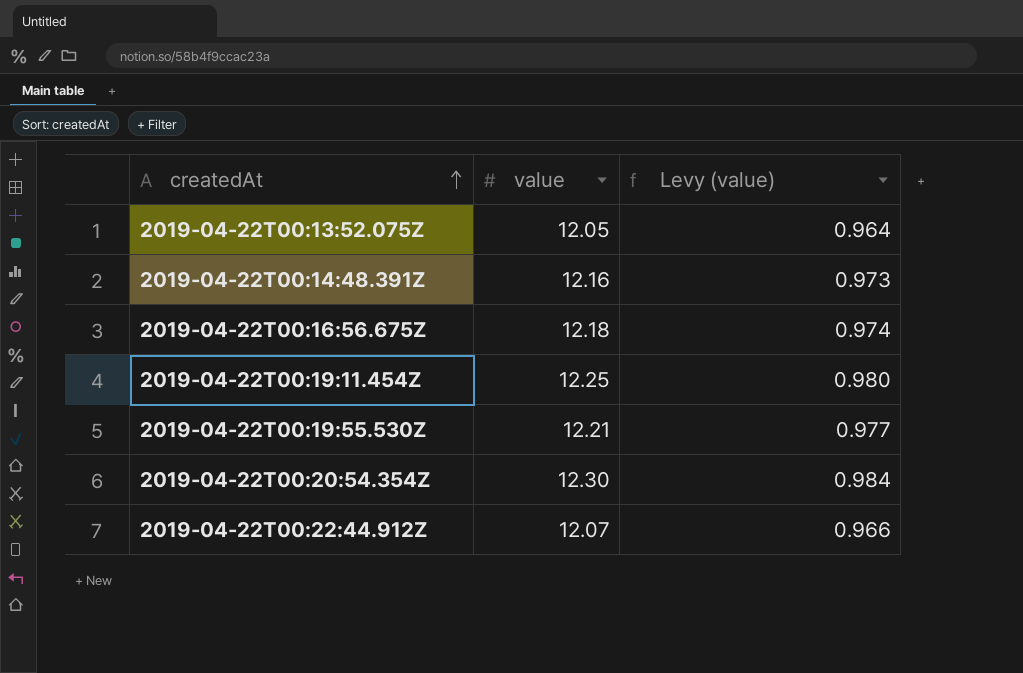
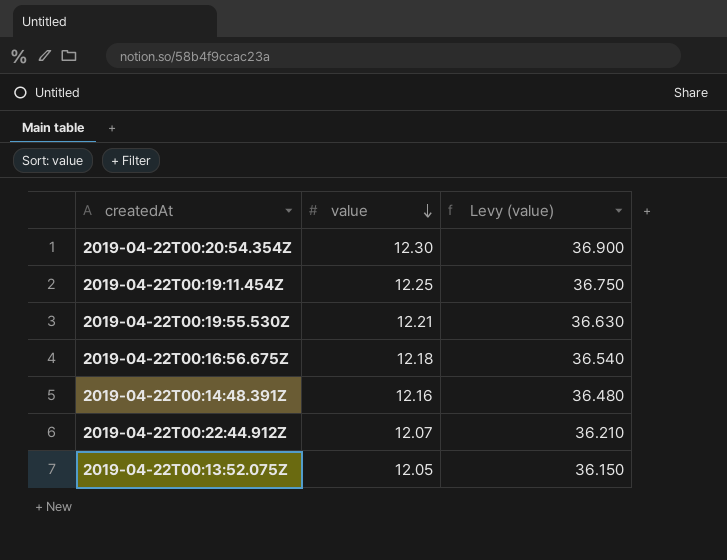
row order: createdAt ascending -> value descending
column Levy (value) | formula: [value] * 0.08 -> [value] * 3

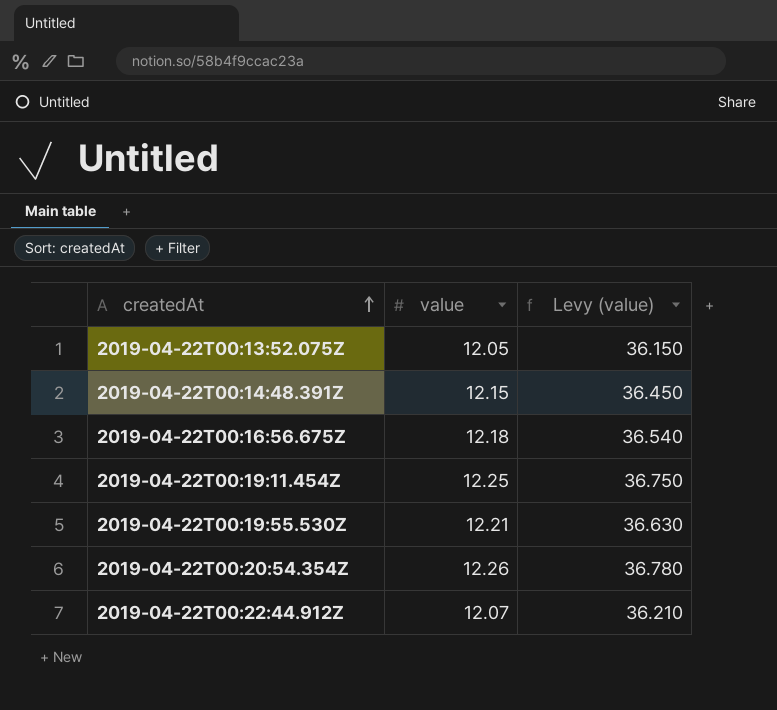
row order: value descending -> createdAt ascending
2019-04-22T00:14:48.391Z | value: 12.16 -> 12.15
2019-04-22T00:14:48.391Z | Levy (value): 36.480 -> 36.450
2019-04-22T00:20:54.354Z | value: 12.30 -> 12.26
2019-04-22T00:20:54.354Z | Levy (value): 36.900 -> 36.780

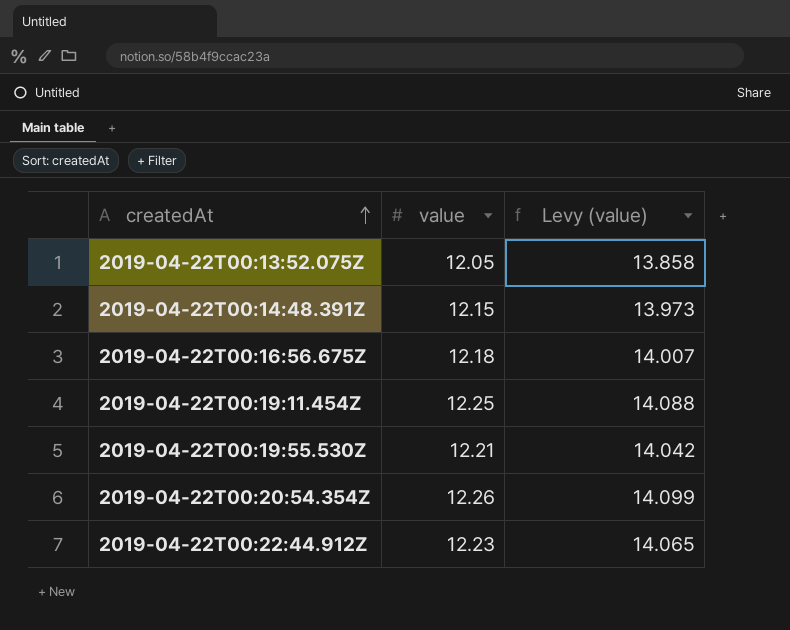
column Levy (value) | formula: [value] * 3 -> [value] * 1.15
2019-04-22T00:22:44.912Z | value: 12.07 -> 12.23

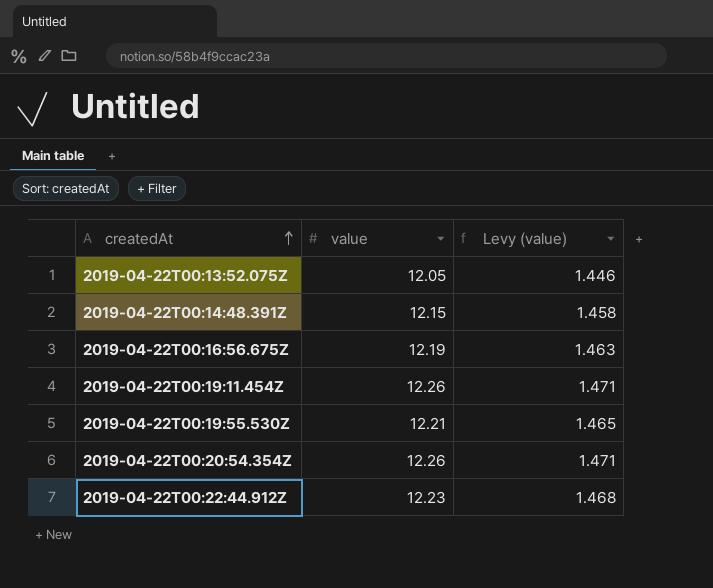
column Levy (value) | formula: [value] * 1.15 -> [value] * 0.12
2019-04-22T00:16:56.675Z | value: 12.18 -> 12.19
2019-04-22T00:19:11.454Z | value: 12.25 -> 12.26

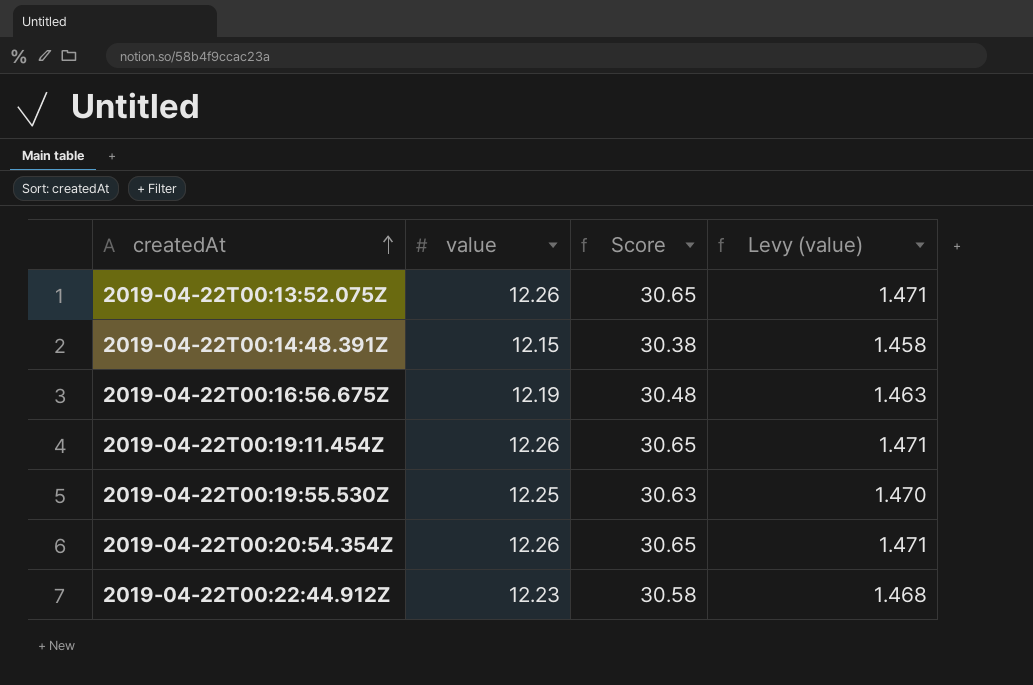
column Score | formula: none -> [value] * 2.5
2019-04-22T00:13:52.075Z | value: 12.05 -> 12.26
2019-04-22T00:13:52.075Z | Levy (value): 1.446 -> 1.471
2019-04-22T00:19:55.530Z | value: 12.21 -> 12.25
2019-04-22T00:19:55.530Z | Levy (value): 1.465 -> 1.470

